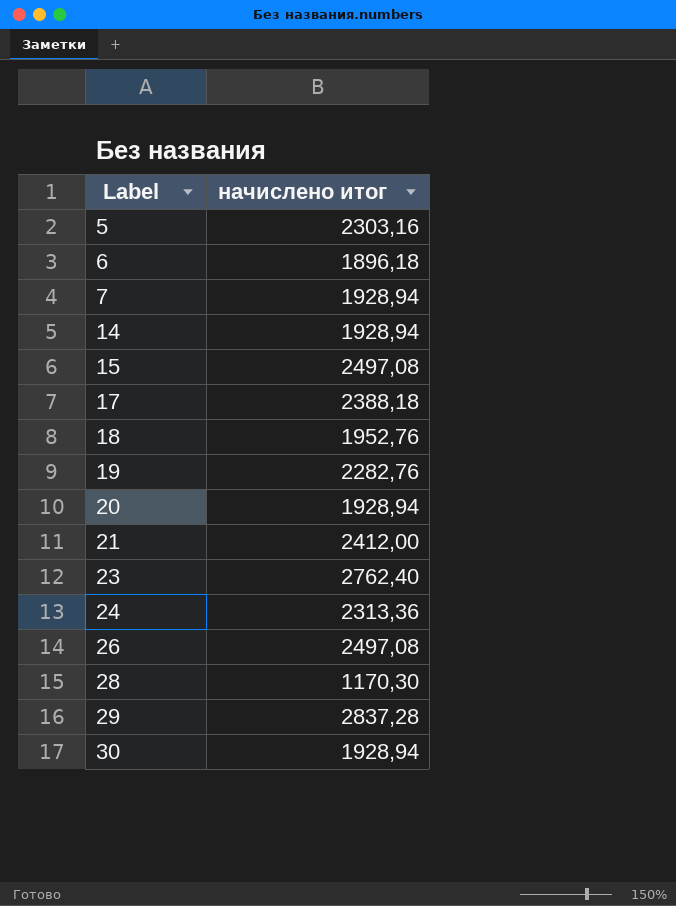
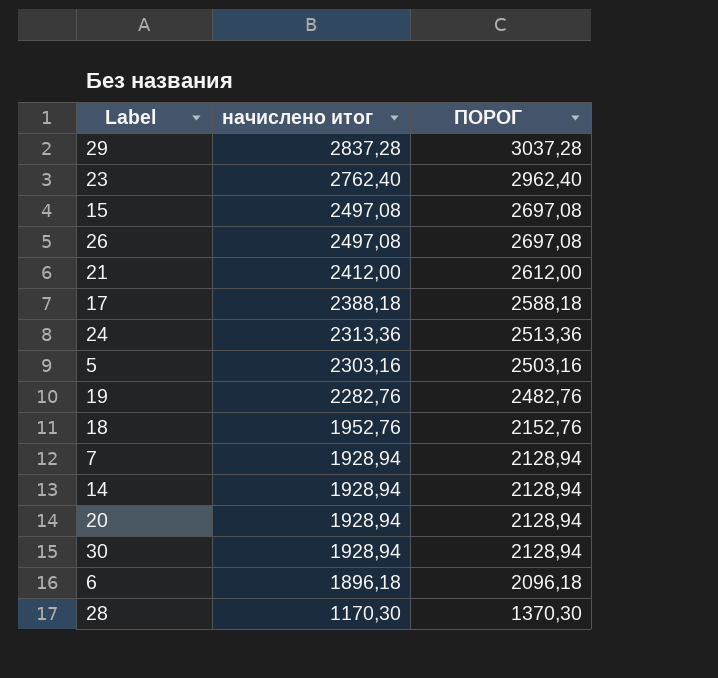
row order: Label ascending -> начислено итог descending
column ПОРОГ | formula: none -> [начислено итог] + 200

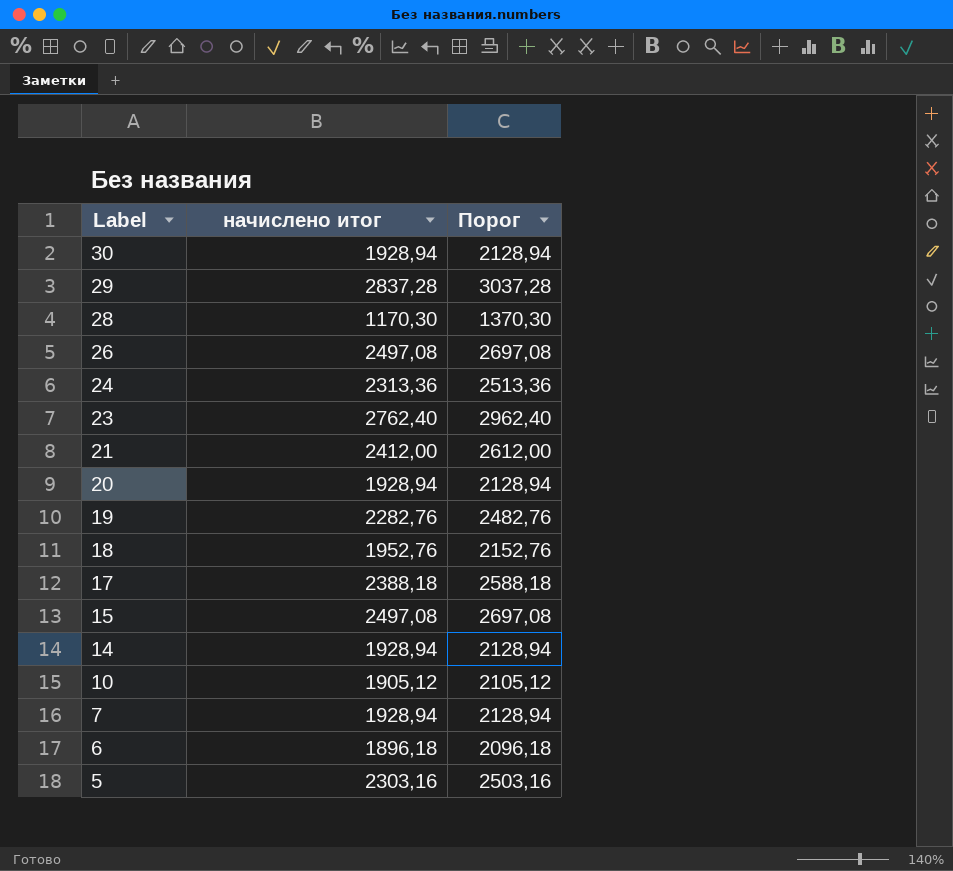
row order: начислено итог descending -> Label descending
column name: ПОРОГ -> Порог
row 10: none -> 1905,12 | 2105,12

